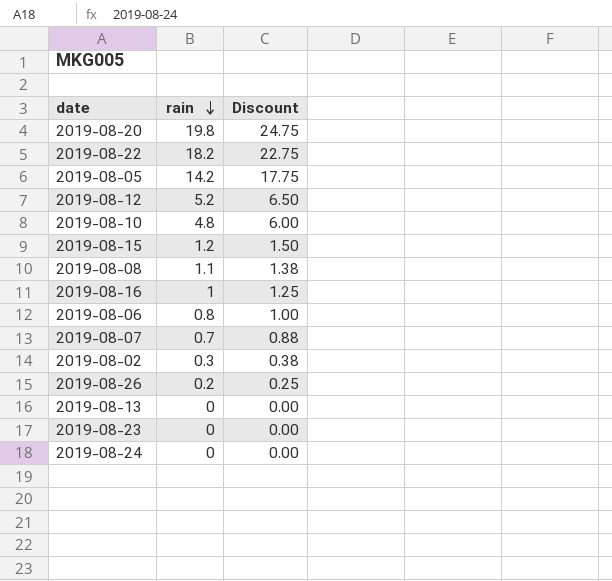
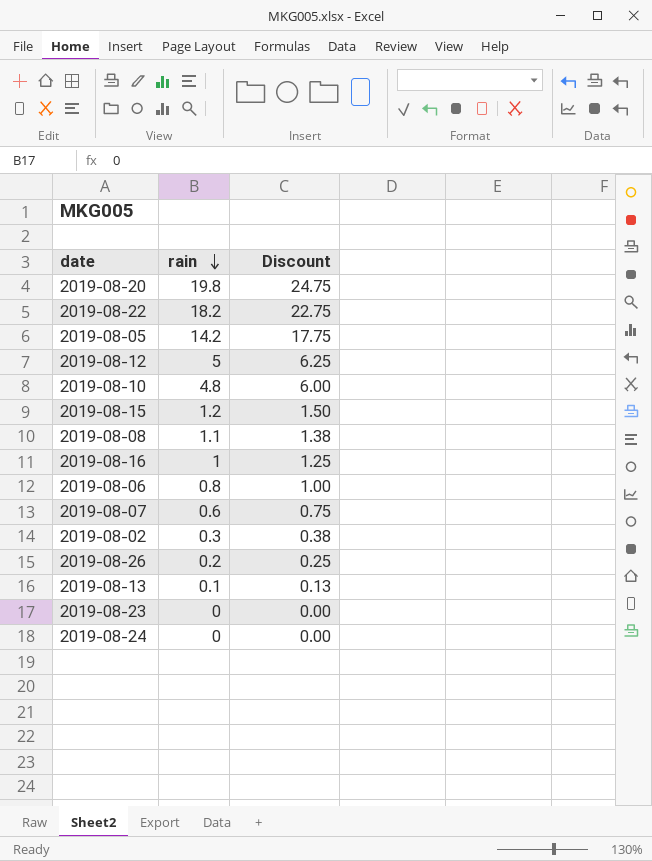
2019-08-12 | rain: 5.2 -> 5
2019-08-12 | Discount: 6.50 -> 6.25
2019-08-07 | rain: 0.7 -> 0.6
2019-08-07 | Discount: 0.88 -> 0.75
2019-08-13 | rain: 0 -> 0.1
2019-08-13 | Discount: 0.00 -> 0.13

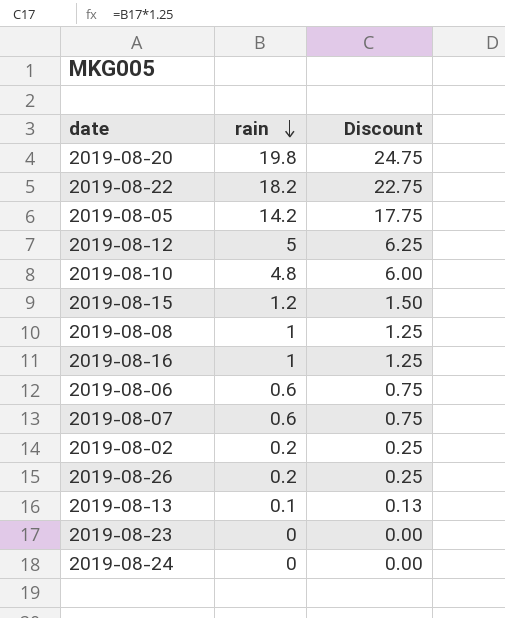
2019-08-08 | rain: 1.1 -> 1
2019-08-08 | Discount: 1.38 -> 1.25
2019-08-06 | rain: 0.8 -> 0.6
2019-08-06 | Discount: 1.00 -> 0.75
2019-08-02 | rain: 0.3 -> 0.2
2019-08-02 | Discount: 0.38 -> 0.25

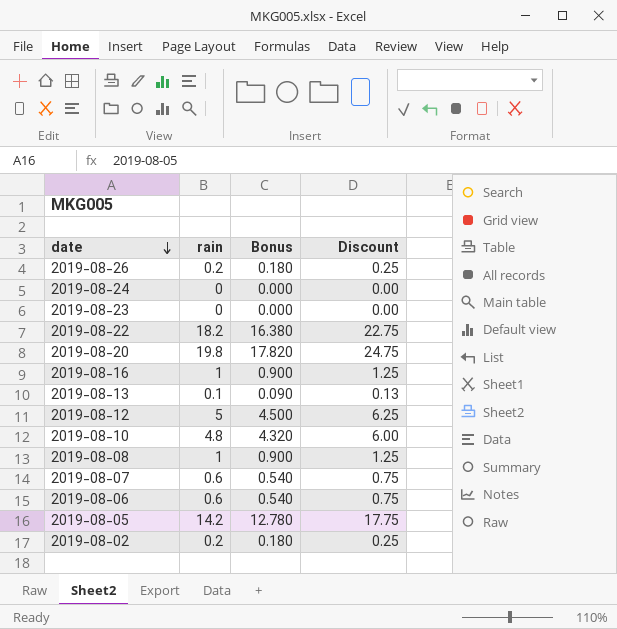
row order: rain descending -> date descending
column Bonus | formula: none -> [rain] * 0.9
row 2019-08-15: 1.2 | 1.50 -> none

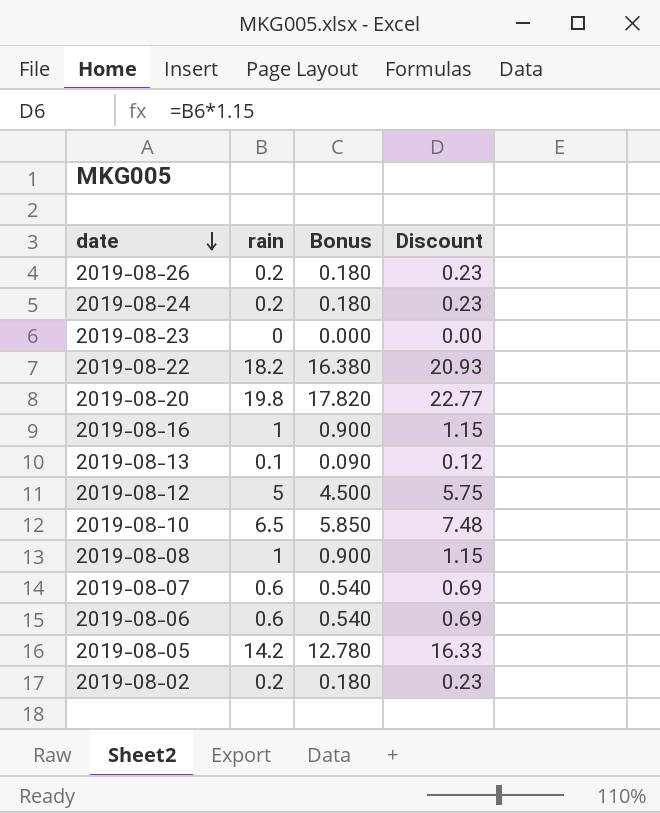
column Discount | formula: [rain] * 1.25 -> [rain] * 1.15
2019-08-24 | rain: 0 -> 0.2
2019-08-24 | Bonus: 0.000 -> 0.180
2019-08-10 | rain: 4.8 -> 6.5
2019-08-10 | Bonus: 4.320 -> 5.850

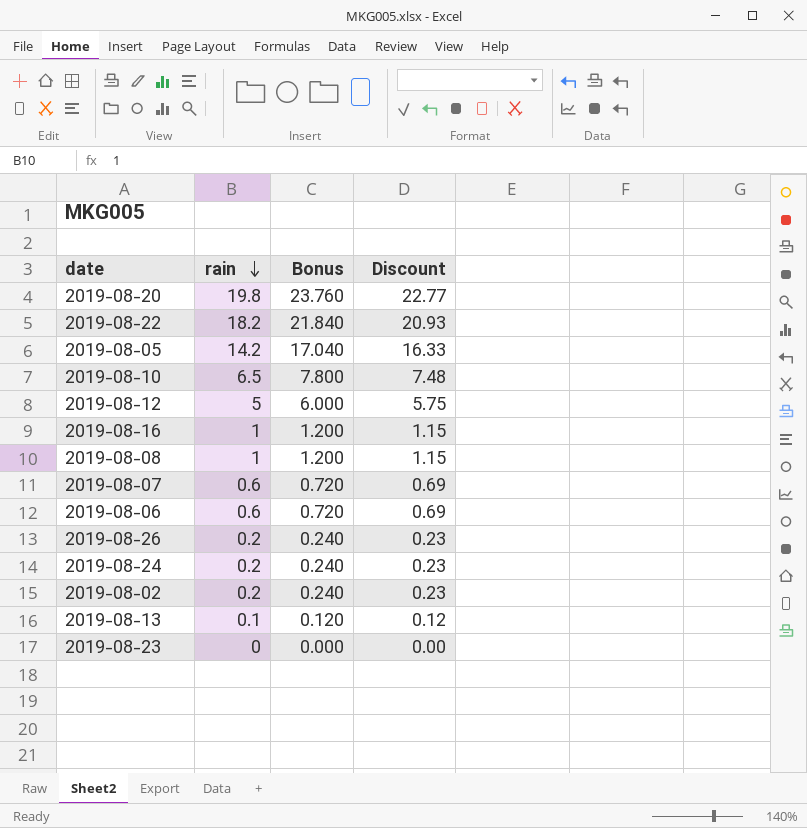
row order: date descending -> rain descending
column Bonus | formula: [rain] * 0.9 -> [rain] * 1.2

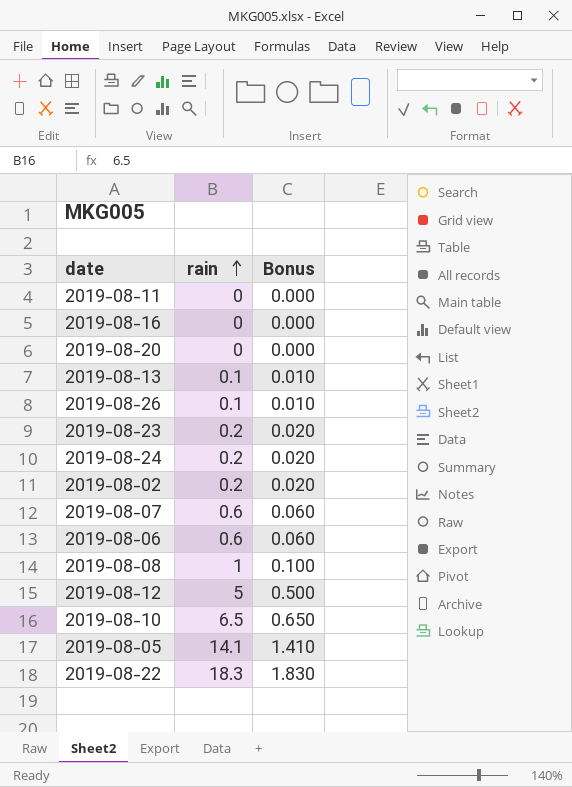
row order: rain descending -> rain ascending
column Discount | formula: [rain] * 1.15 -> none
column Bonus | formula: [rain] * 1.2 -> [rain] * 0.1
row 2019-08-11: none -> 0 | 0.000
2019-08-16 | rain: 1 -> 0
2019-08-20 | rain: 19.8 -> 0
2019-08-26 | rain: 0.2 -> 0.1
2019-08-23 | rain: 0 -> 0.2
2019-08-05 | rain: 14.2 -> 14.1
2019-08-22 | rain: 18.2 -> 18.3

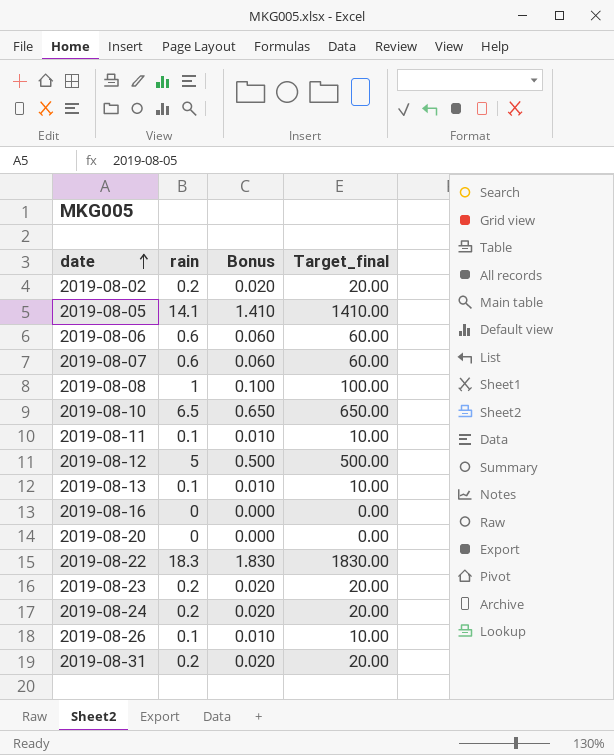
row order: rain ascending -> date ascending
column Target_final | formula: none -> [rain] * 100
2019-08-11 | rain: 0 -> 0.1
2019-08-11 | Bonus: 0.000 -> 0.010
row 2019-08-31: none -> 0.2 | 0.020 | 20.00

